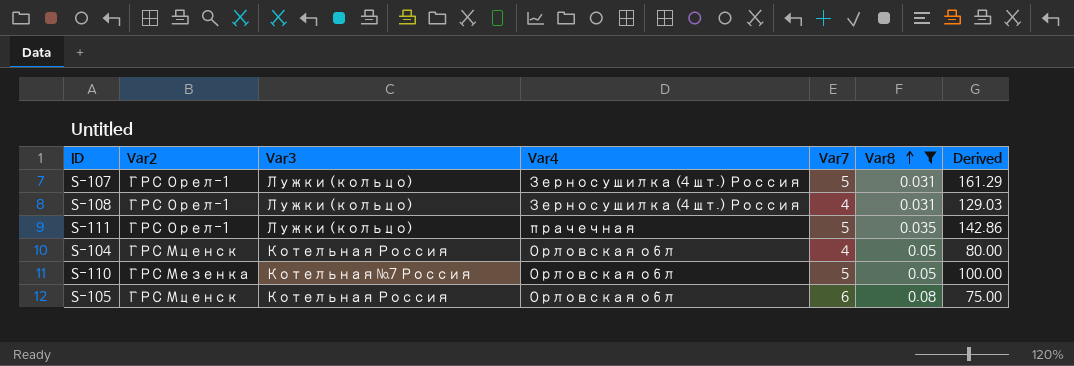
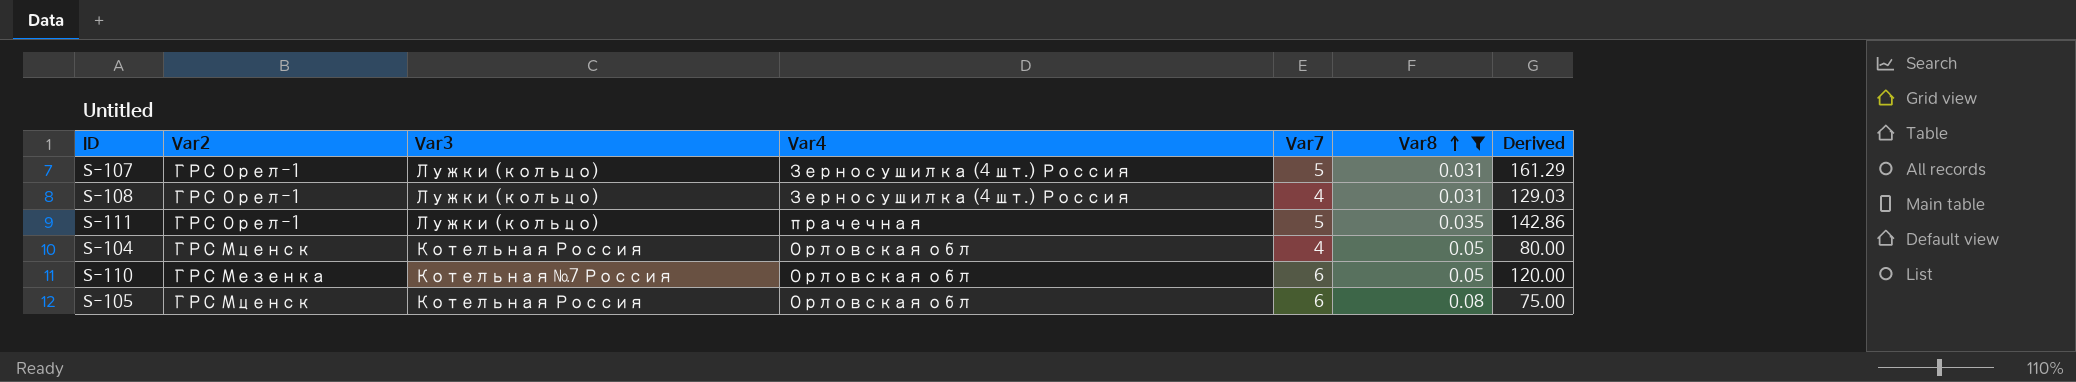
S-110 | Var7: 5 -> 6
S-110 | Derived: 100.00 -> 120.00

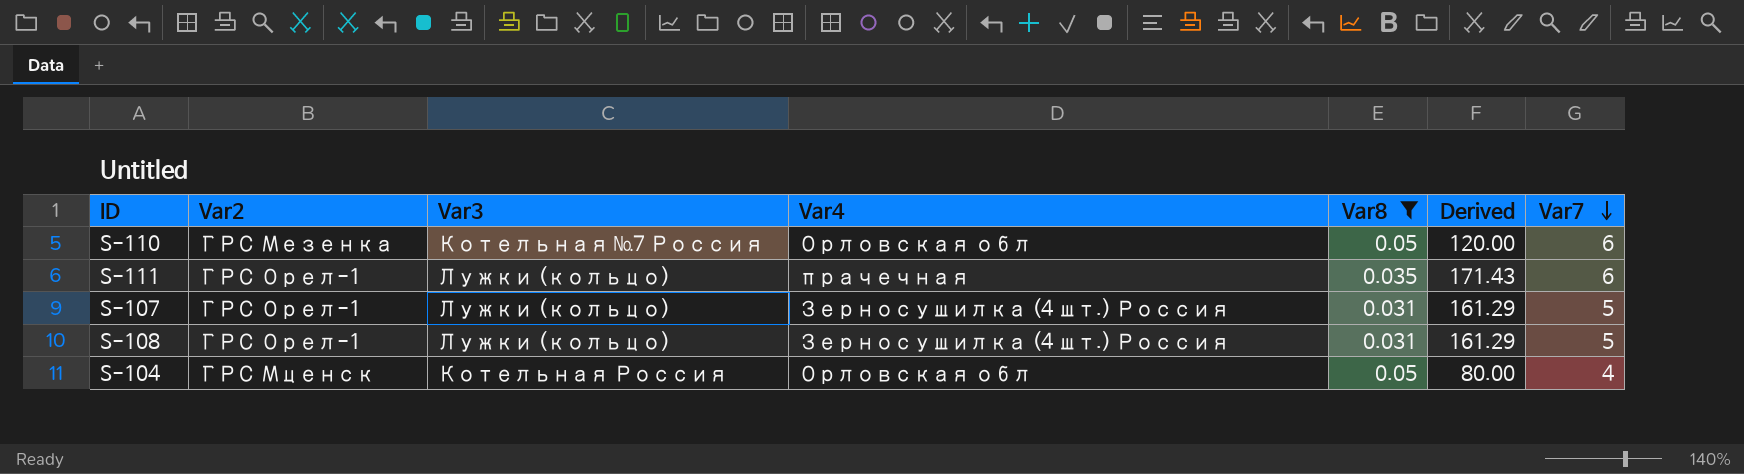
row order: Var8 ascending -> Var7 descending
column Var7 | position: 5 -> 7
row S-105: ГРС Мценск | Котельная Россия | Орловская обл | 6 | 0.08 | 75.00 -> none
S-111 | Derived: 142.86 -> 171.43
S-111 | Var7: 5 -> 6
S-108 | Derived: 129.03 -> 161.29
S-108 | Var7: 4 -> 5

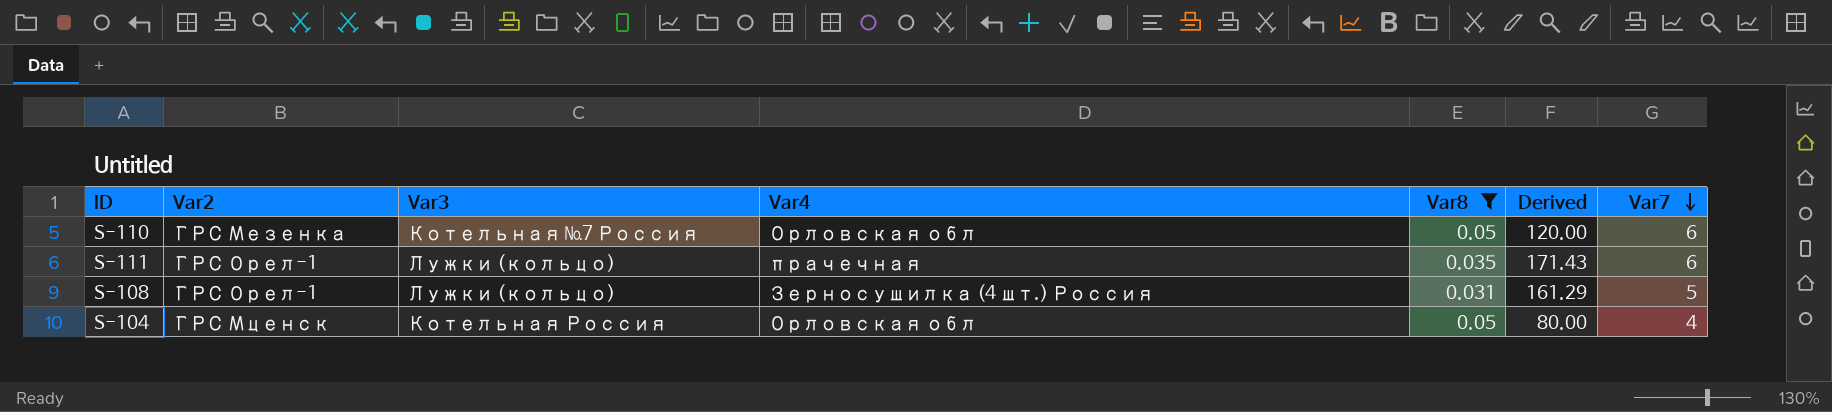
row S-107: ГРС Орел-1 | Лужки (кольцо) | Зерносушилка (4 шт.) Россия | 0.031 | 161.29 | 5 -> none

